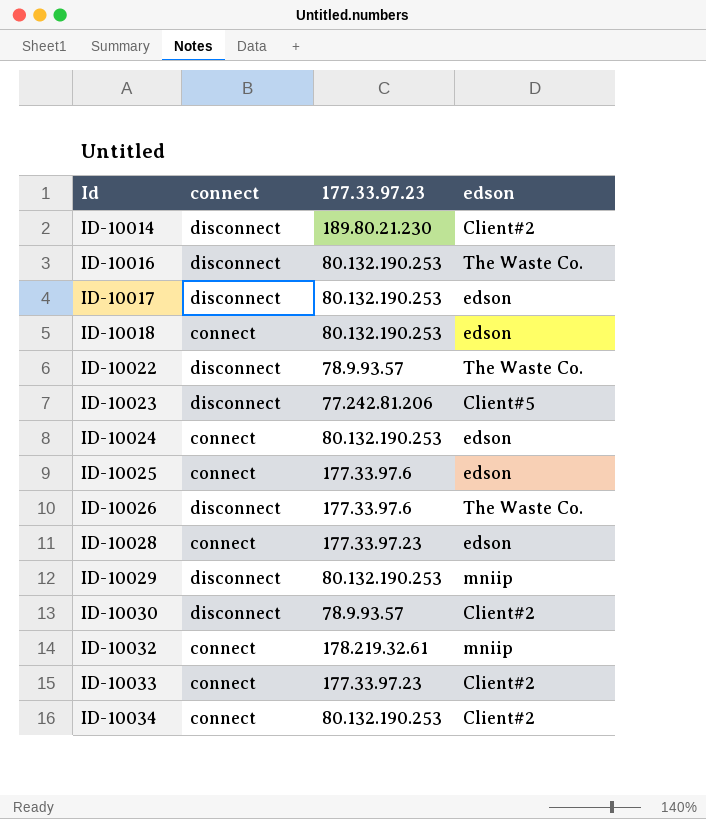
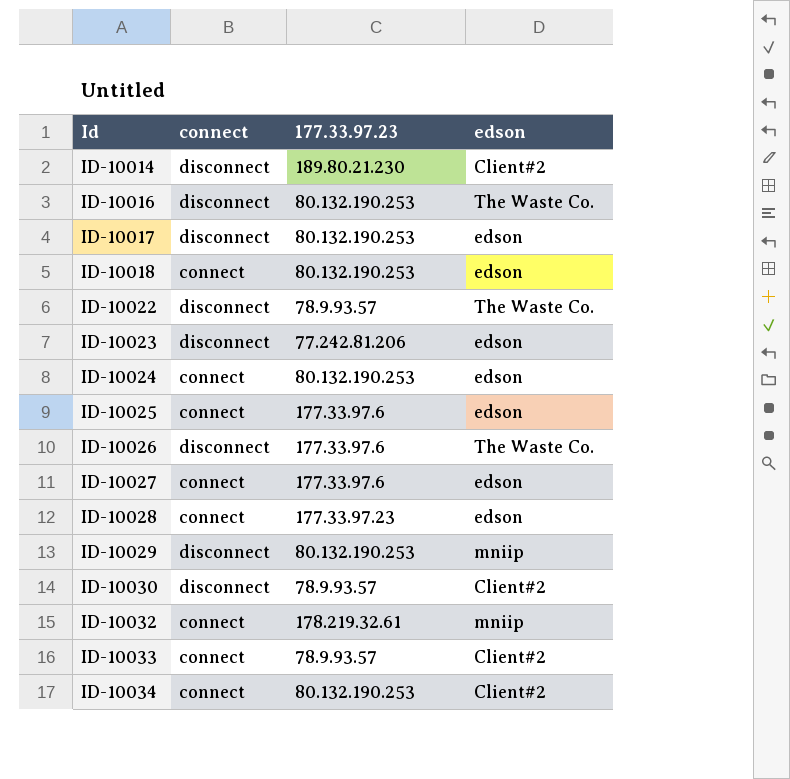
ID-10023 | edson: Client#5 -> edson
row ID-10027: none -> connect | 177.33.97.6 | edson
ID-10033 | 177.33.97.23: 177.33.97.23 -> 78.9.93.57

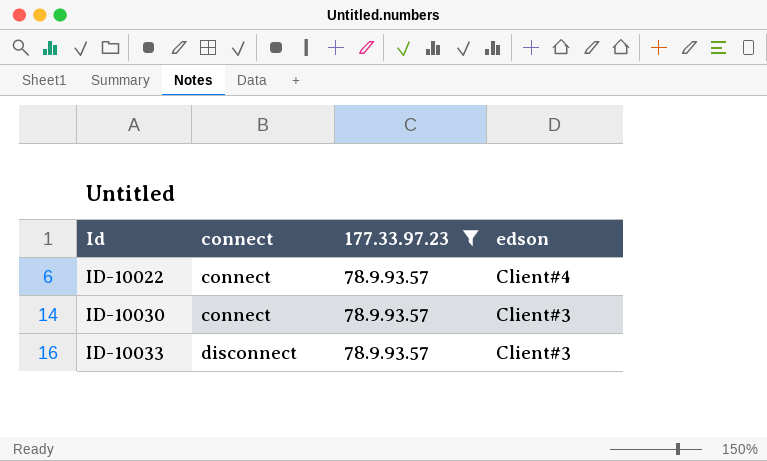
filter: none -> 177.33.97.23 = 78.9.93.57
ID-10022 | connect: disconnect -> connect
ID-10022 | edson: The Waste Co. -> Client#4
ID-10030 | connect: disconnect -> connect
ID-10030 | edson: Client#2 -> Client#3
ID-10033 | connect: connect -> disconnect
ID-10033 | edson: Client#2 -> Client#3

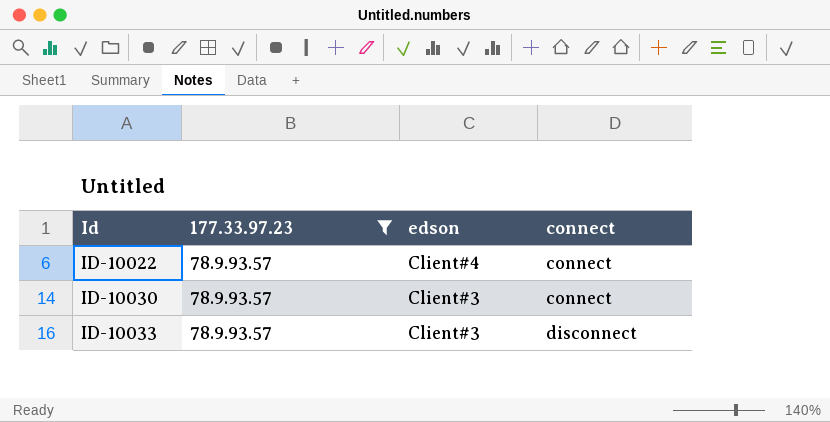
column connect | position: 2 -> 4

